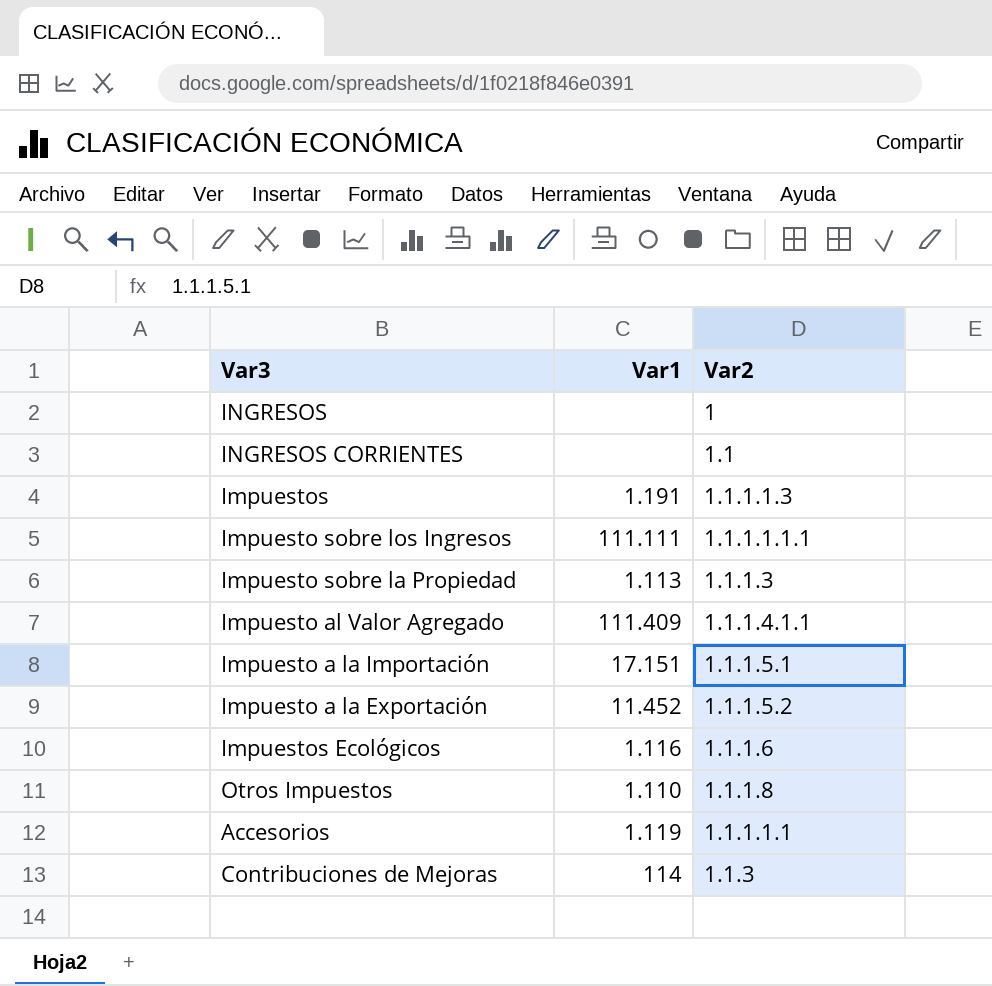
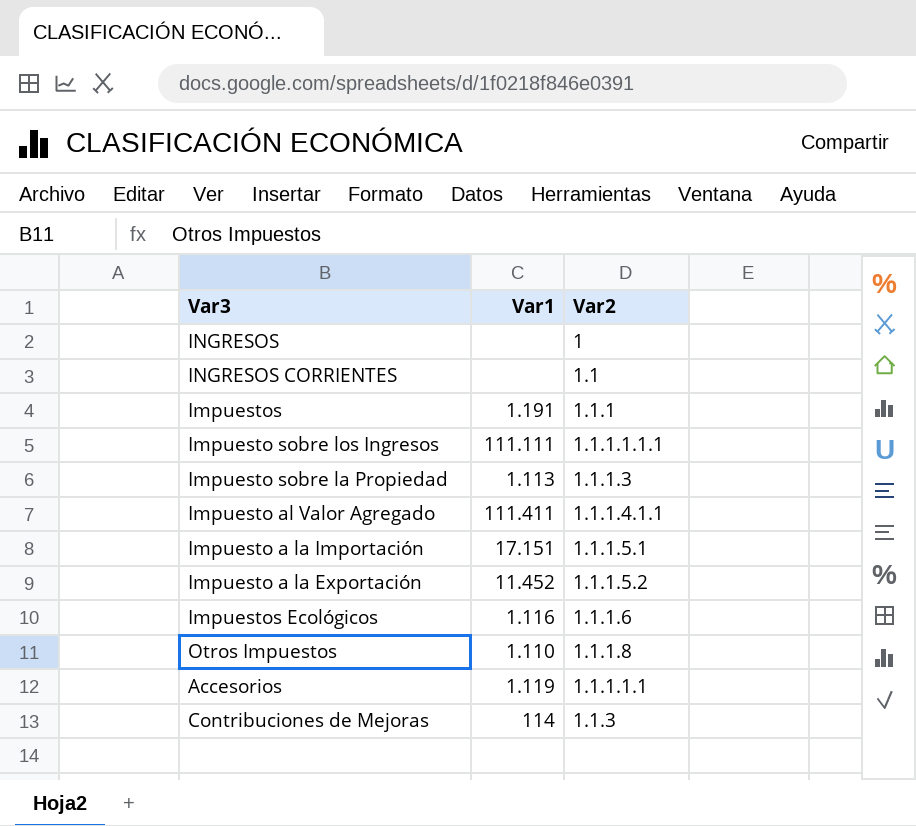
Impuestos | Var2: 1.1.1.1.3 -> 1.1.1
Impuesto al Valor Agregado | Var1: 111.409 -> 111.411

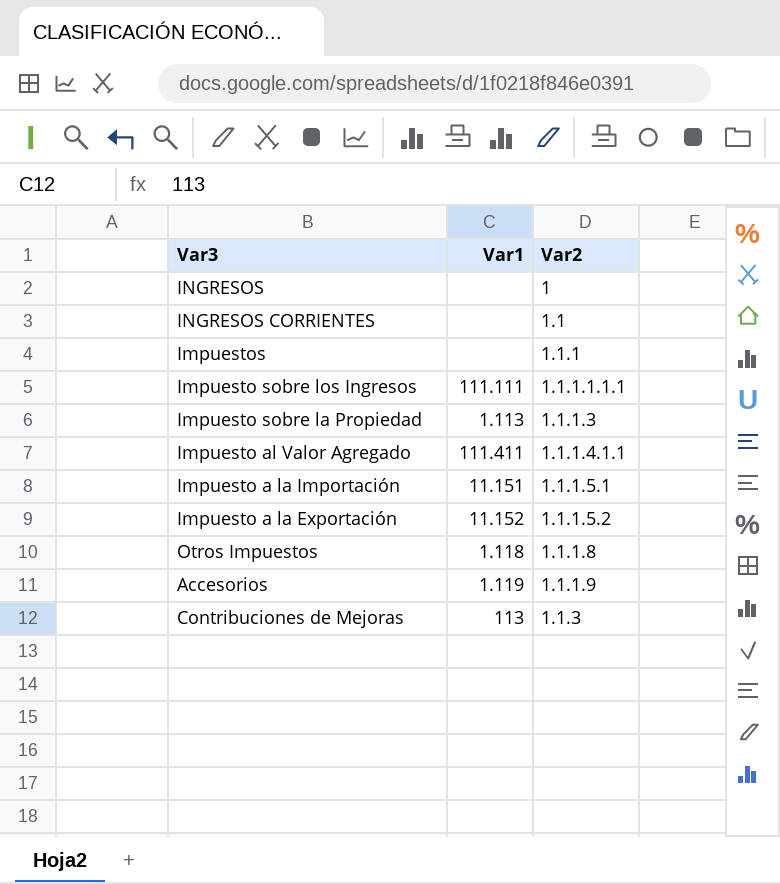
row Impuestos Ecológicos: 1.116 | 1.1.1.6 -> none
Impuestos | Var1: 1.191 -> none
Impuesto a la Importación | Var1: 17.151 -> 11.151
Impuesto a la Exportación | Var1: 11.452 -> 11.152
Otros Impuestos | Var1: 1.110 -> 1.118
Accesorios | Var2: 1.1.1.1.1 -> 1.1.1.9
Contribuciones de Mejoras | Var1: 114 -> 113

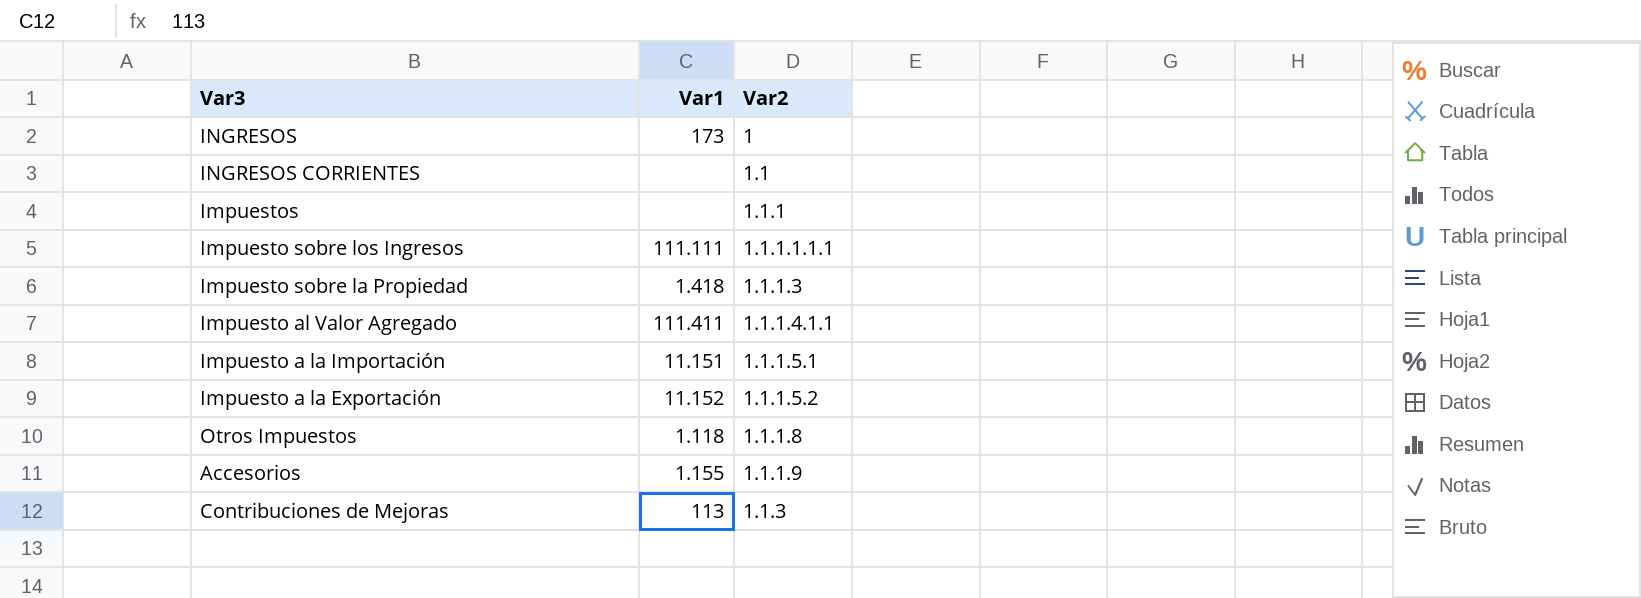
INGRESOS | Var1: none -> 173
Impuesto sobre la Propiedad | Var1: 1.113 -> 1.418
Accesorios | Var1: 1.119 -> 1.155

